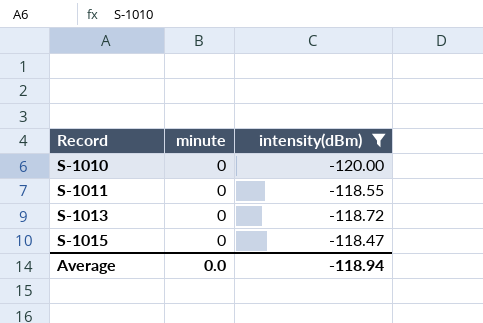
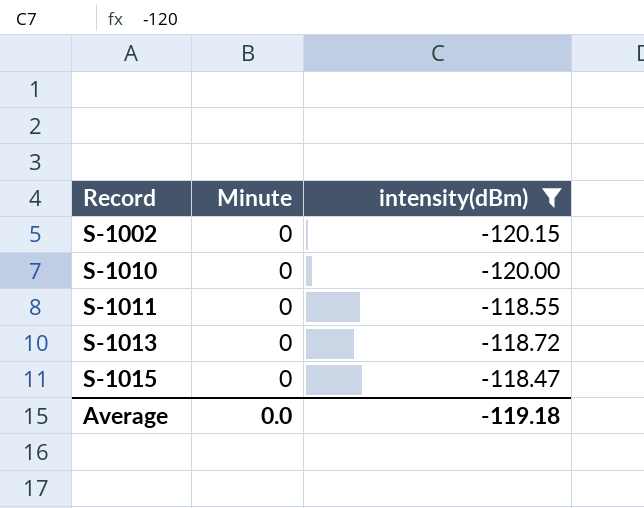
column name: minute -> Minute
row S-1002: none -> 0 | -120.15
Average | intensity(dBm): -118.94 -> -119.18

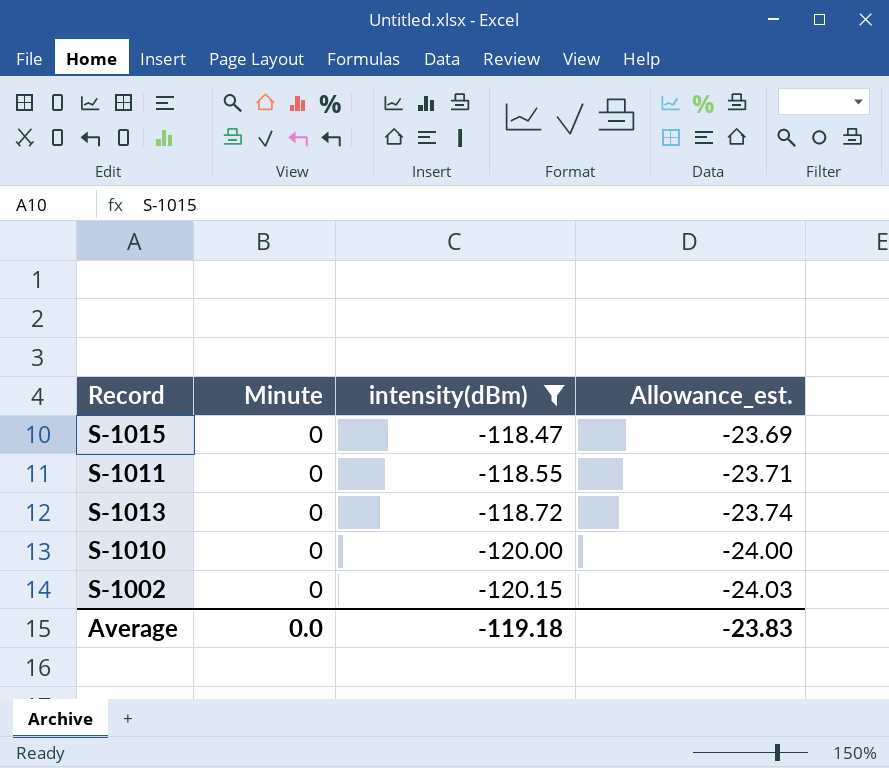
row order: Record ascending -> intensity(dBm) descending
column Allowance_est. | formula: none -> [intensity(dBm)] * 0.2

